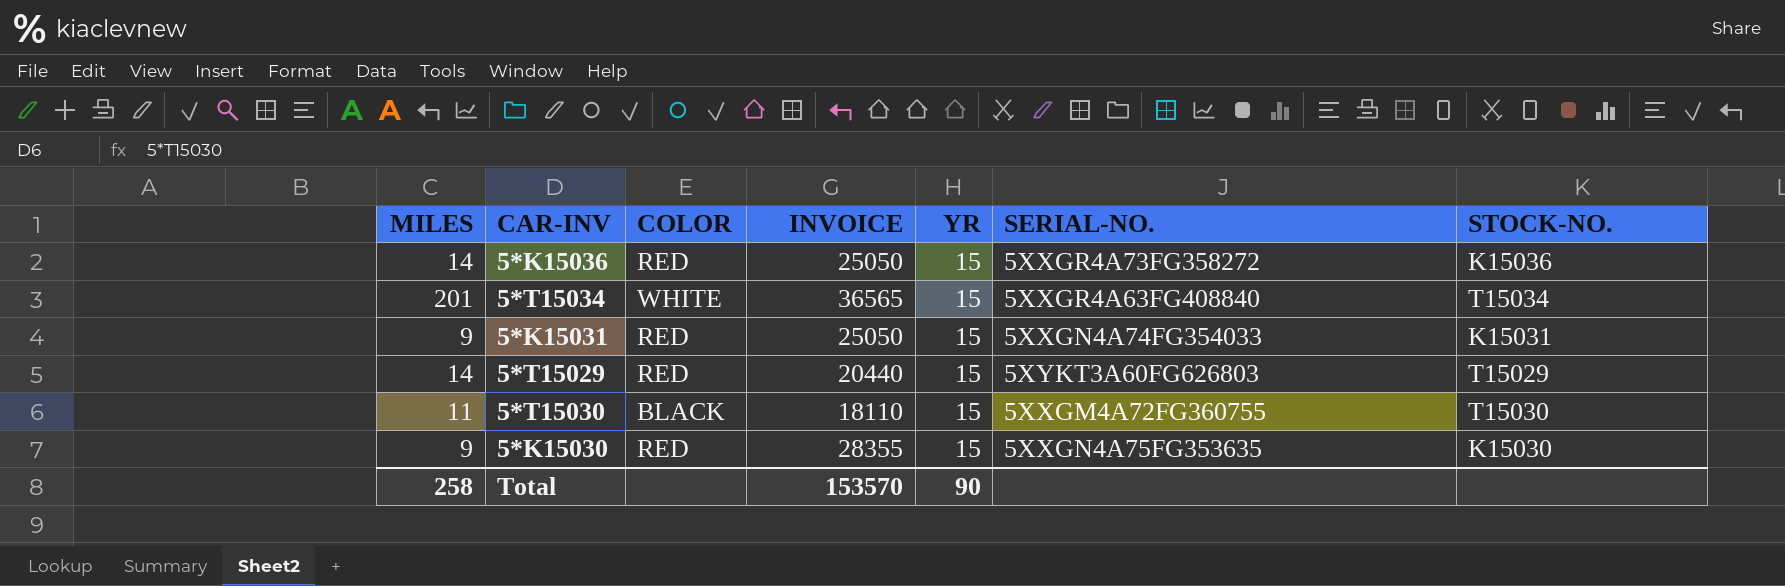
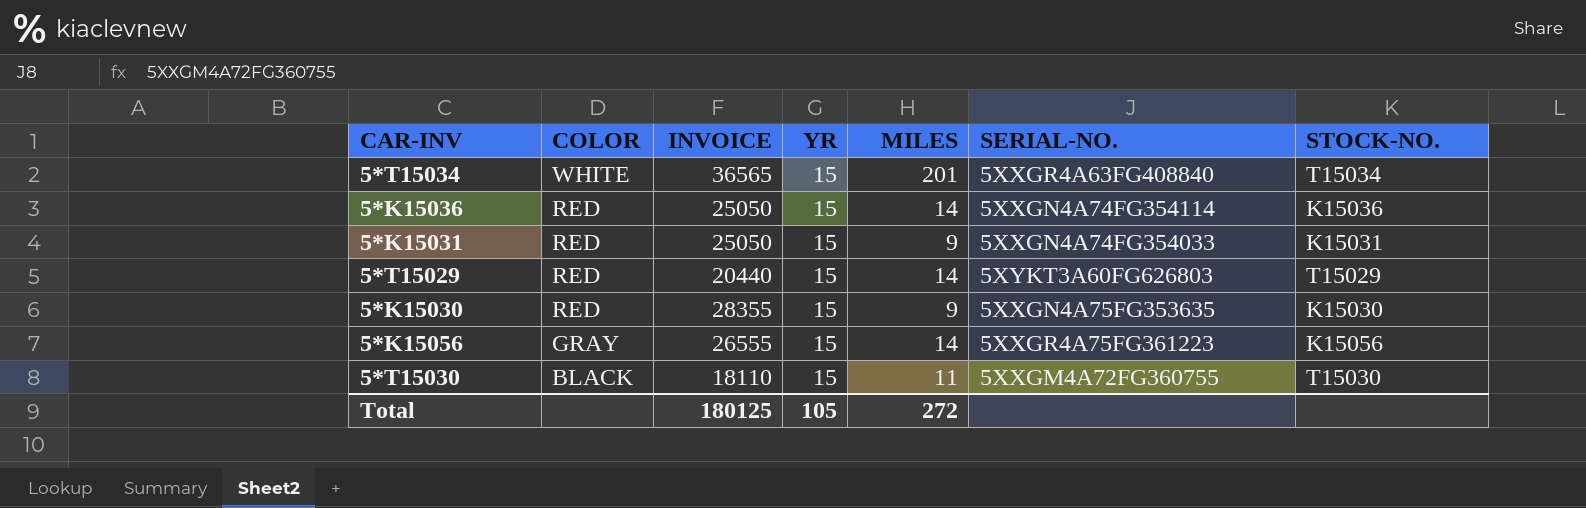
row order: none -> COLOR descending
column MILES | position: 1 -> 5
5*K15036 | SERIAL-NO.: 5XXGR4A73FG358272 -> 5XXGN4A74FG354114
row 5*K15056: none -> GRAY | 26555 | 15 | 14 | 5XXGR4A75FG361223 | K15056
Total | INVOICE: 153570 -> 180125
Total | YR: 90 -> 105
Total | MILES: 258 -> 272

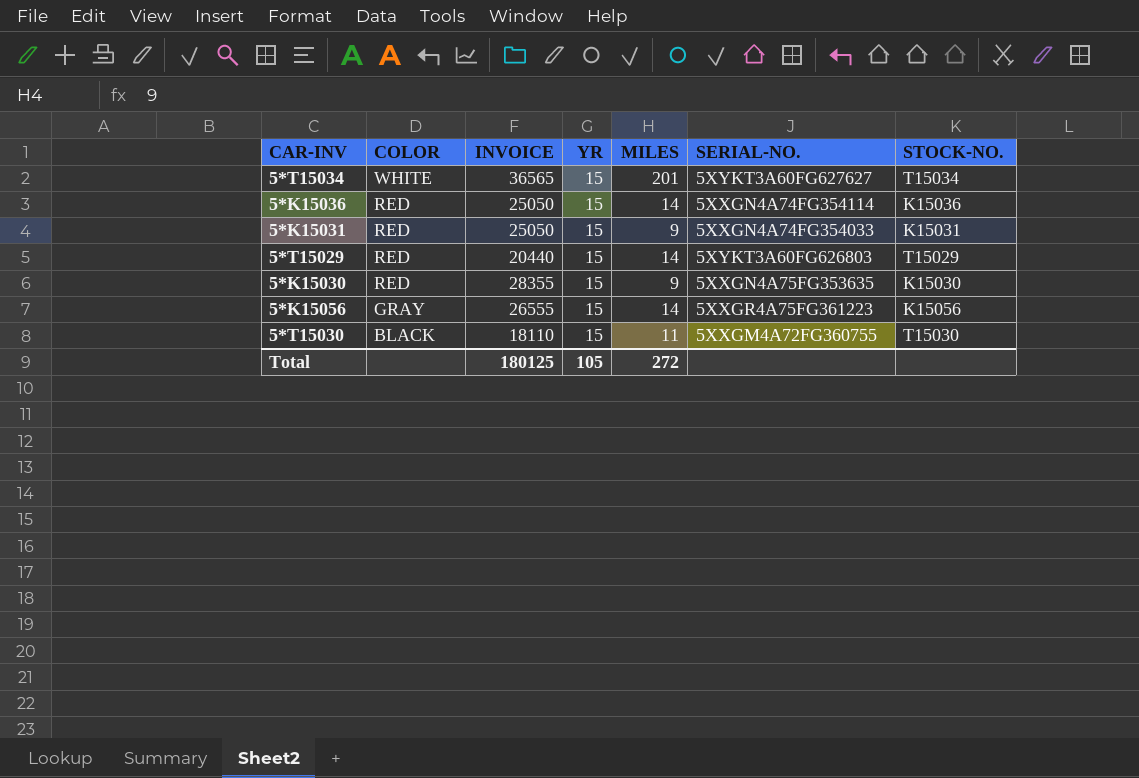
5*T15034 | SERIAL-NO.: 5XXGR4A63FG408840 -> 5XYKT3A60FG627627

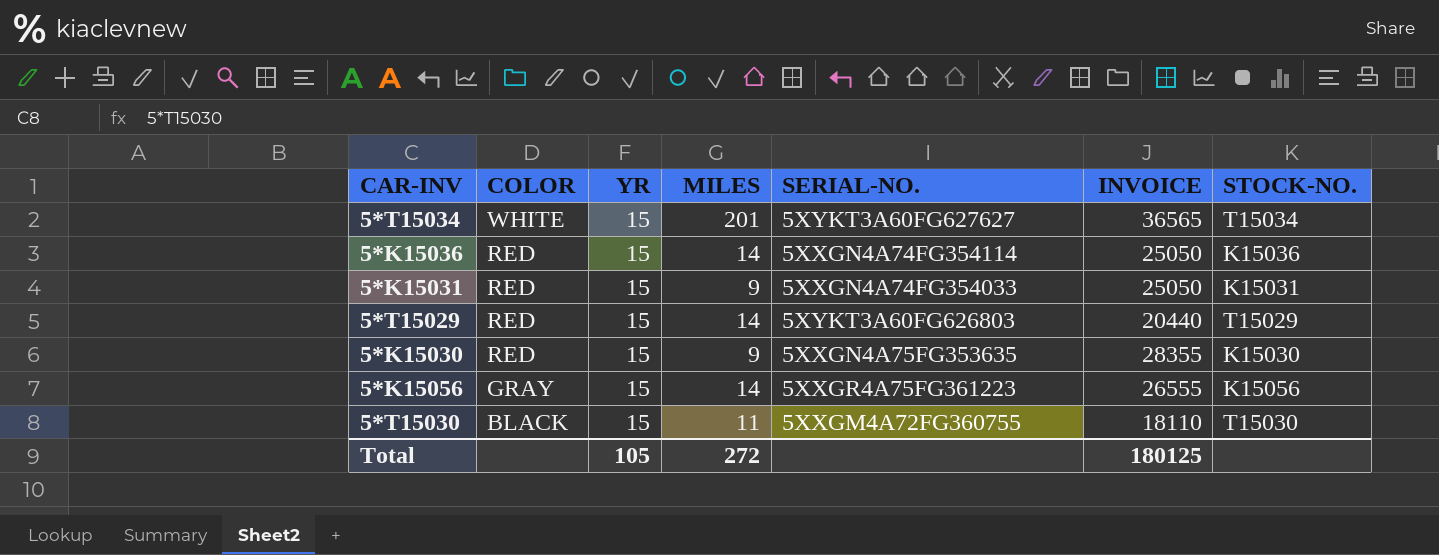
column INVOICE | position: 3 -> 6

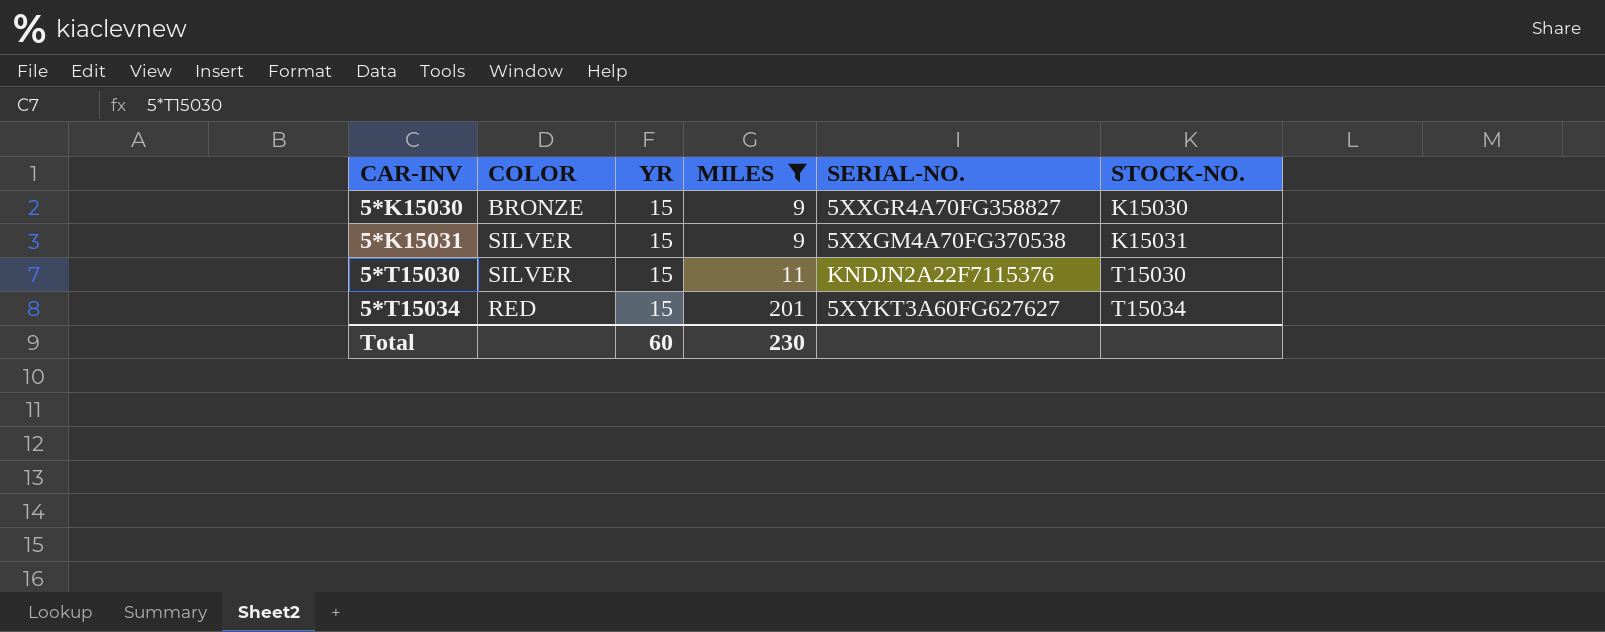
filter: none -> MILES != 14
row order: COLOR descending -> CAR-INV ascending
column INVOICE | position: 6 -> none
5*K15030 | COLOR: RED -> BRONZE
5*K15030 | SERIAL-NO.: 5XXGN4A75FG353635 -> 5XXGR4A70FG358827
5*K15031 | COLOR: RED -> SILVER
5*K15031 | SERIAL-NO.: 5XXGN4A74FG354033 -> 5XXGM4A70FG370538
5*T15030 | COLOR: BLACK -> SILVER
5*T15030 | SERIAL-NO.: 5XXGM4A72FG360755 -> KNDJN2A22F7115376
5*T15034 | COLOR: WHITE -> RED
Total | YR: 105 -> 60
Total | MILES: 272 -> 230

